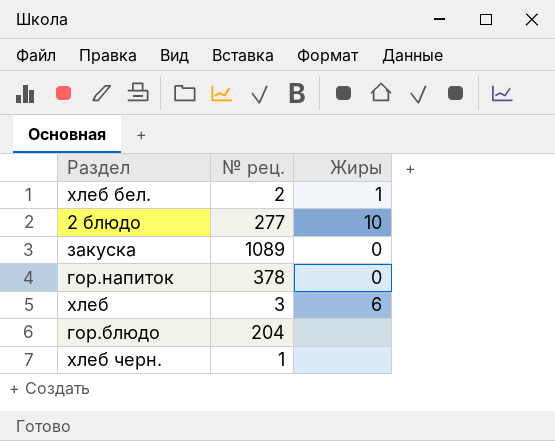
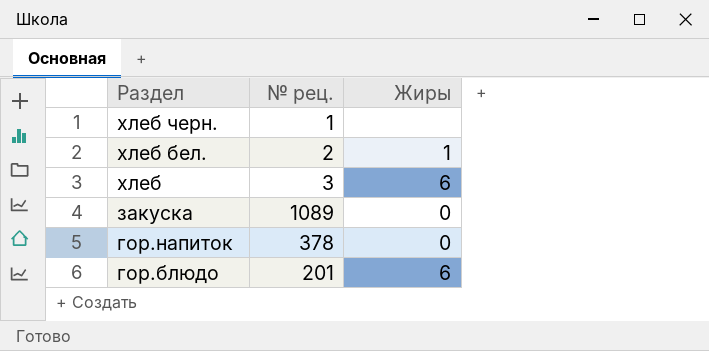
row order: none -> Раздел descending
row 2 блюдо: 277 | 10 -> none
гор.блюдо | № рец.: 204 -> 201
гор.блюдо | Жиры: none -> 6

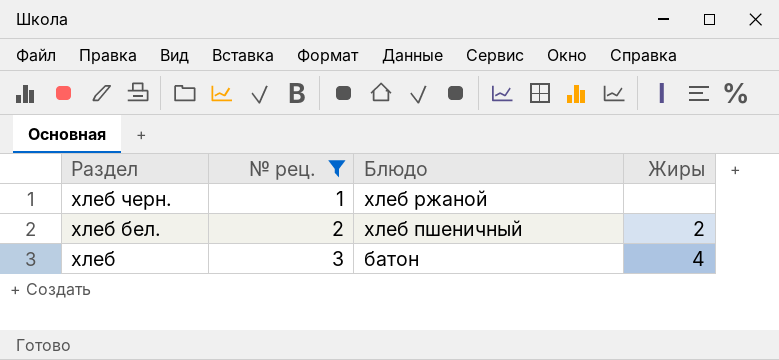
filter: none -> № рец. <= 3
column Блюдо | position: none -> 3
хлеб бел. | Жиры: 1 -> 2
хлеб | Жиры: 6 -> 4

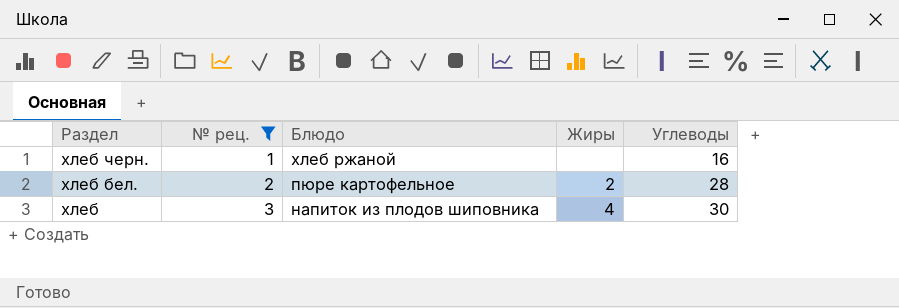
column Углеводы | position: none -> 5
хлеб бел. | Блюдо: хлеб пшеничный -> пюре картофельное
хлеб | Блюдо: батон -> напиток из плодов шиповника

